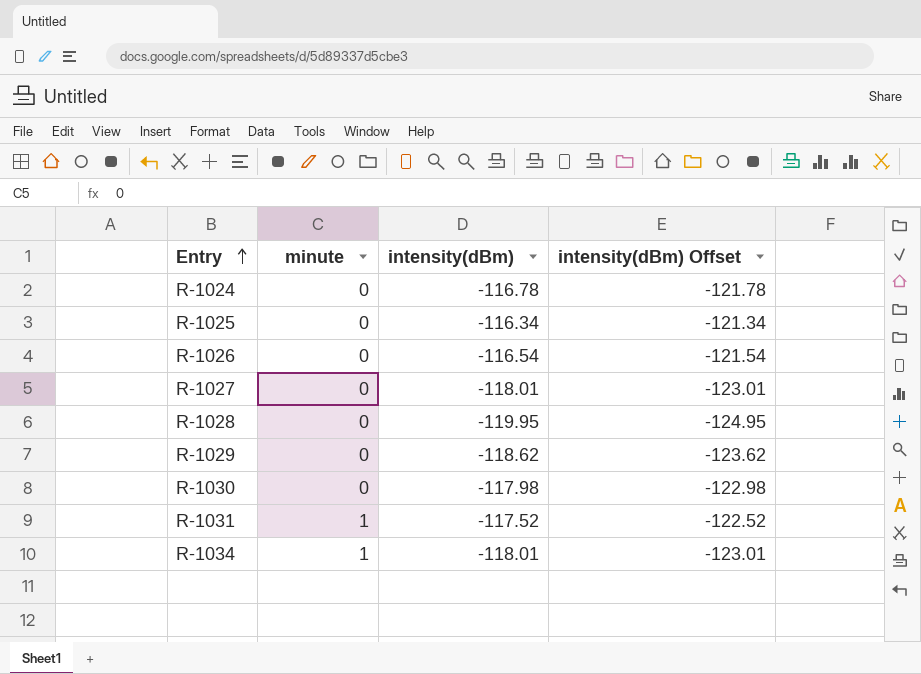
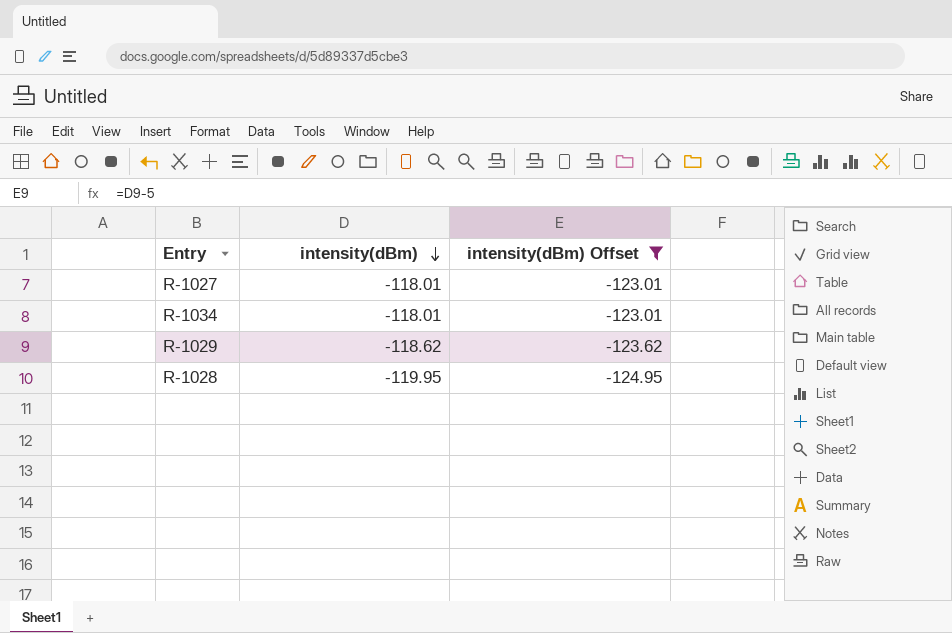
filter: none -> intensity(dBm) Offset <= -123.01
row order: Entry ascending -> intensity(dBm) descending
column minute | position: 2 -> none

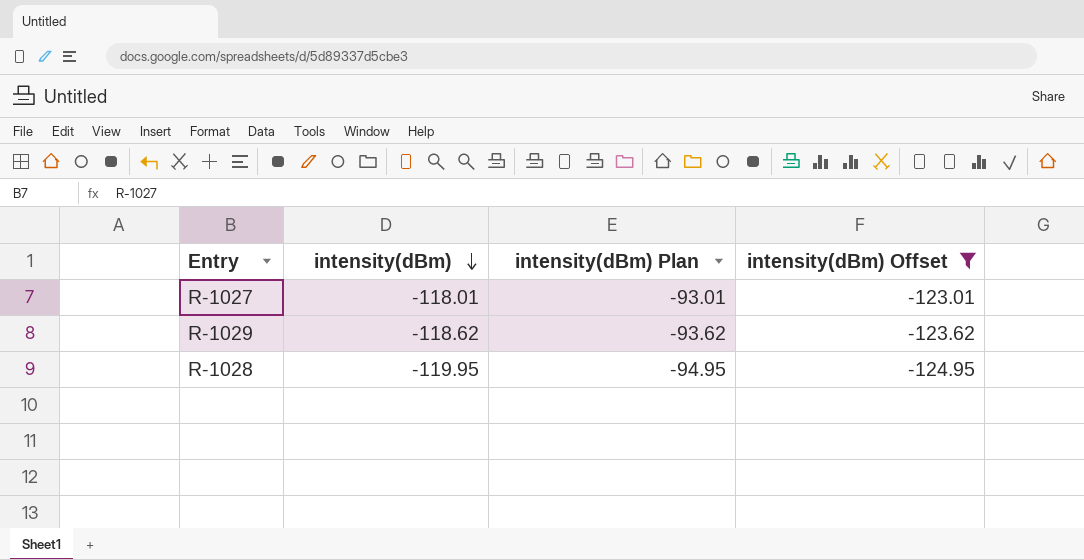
column intensity(dBm) Plan | formula: none -> [intensity(dBm)] + 25
row R-1034: -118.01 | -123.01 -> none

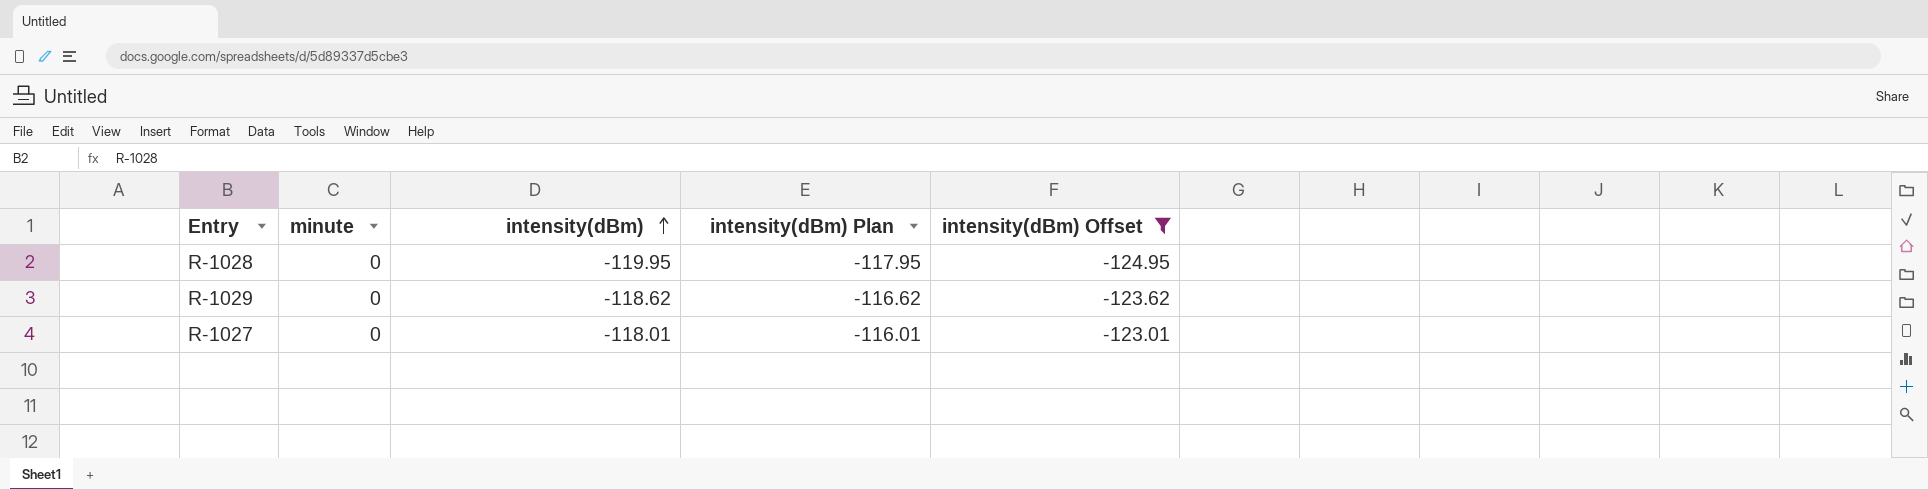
row order: intensity(dBm) descending -> intensity(dBm) ascending
column minute | position: none -> 2
column intensity(dBm) Plan | formula: [intensity(dBm)] + 25 -> [intensity(dBm)] + 2

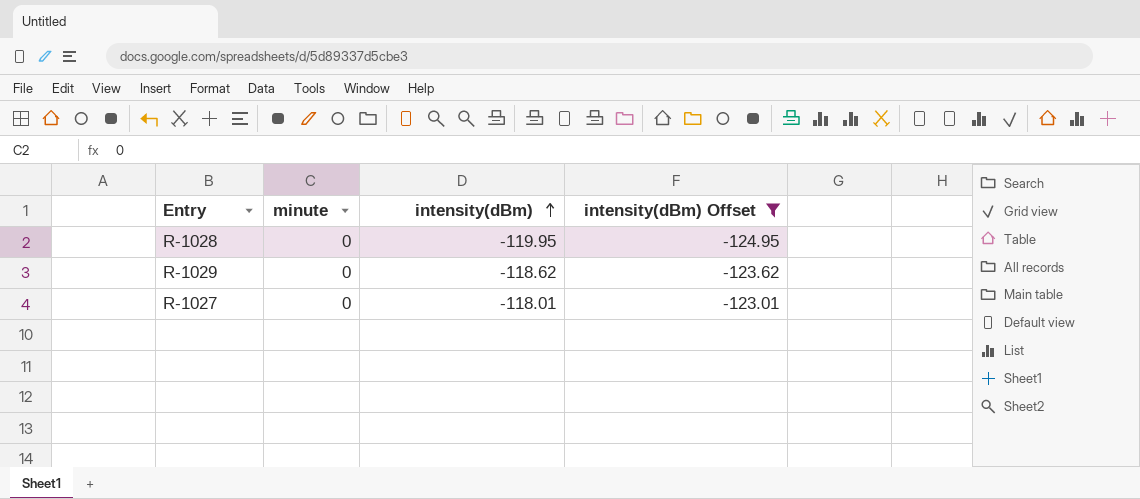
column intensity(dBm) Plan | formula: [intensity(dBm)] + 2 -> none

